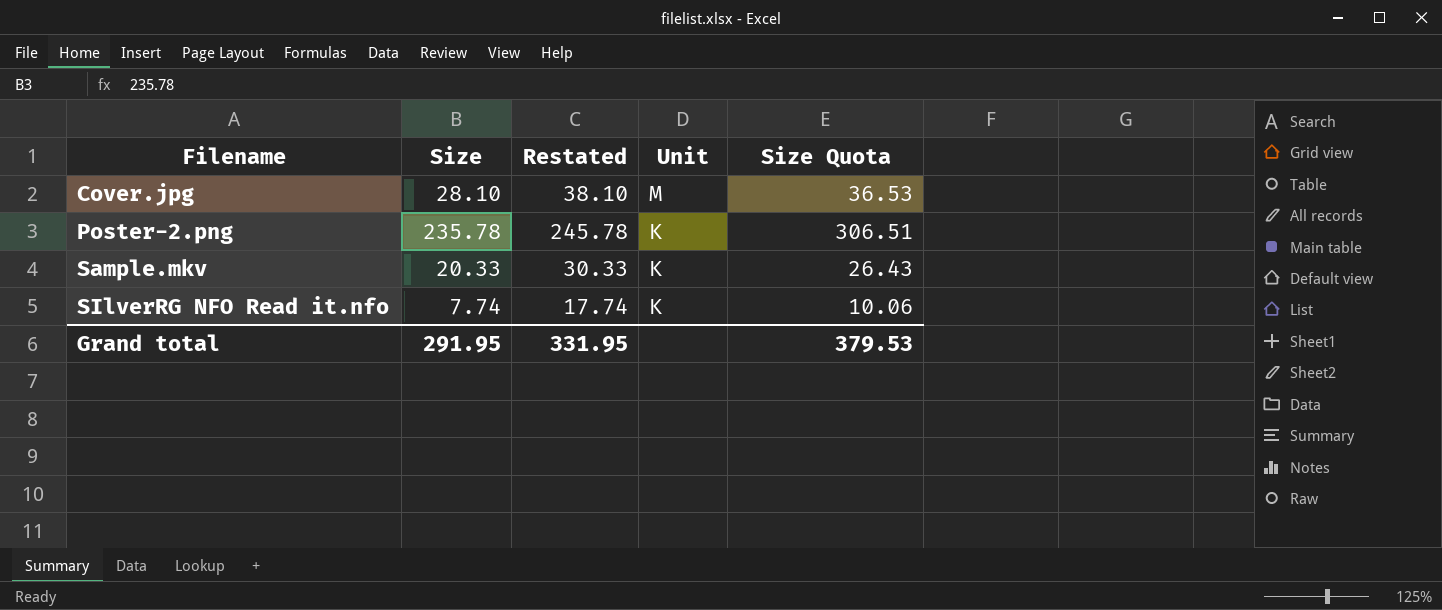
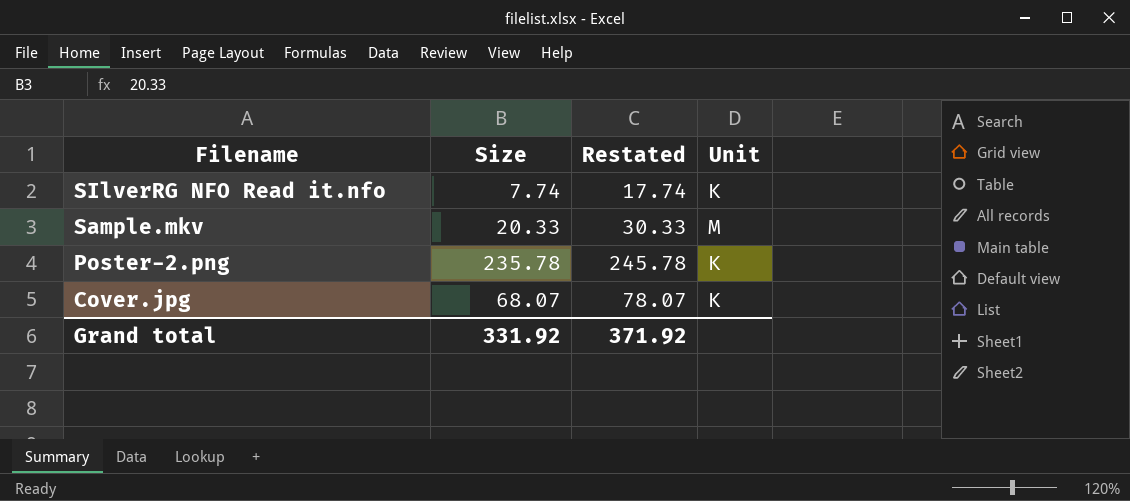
row order: Filename ascending -> Filename descending
column Size Quota | formula: [Size] * 1.3 -> none
Sample.mkv | Unit: K -> M
Cover.jpg | Size: 28.10 -> 68.07
Cover.jpg | Restated: 38.10 -> 78.07
Cover.jpg | Unit: M -> K
Grand total | Size: 291.95 -> 331.92
Grand total | Restated: 331.95 -> 371.92

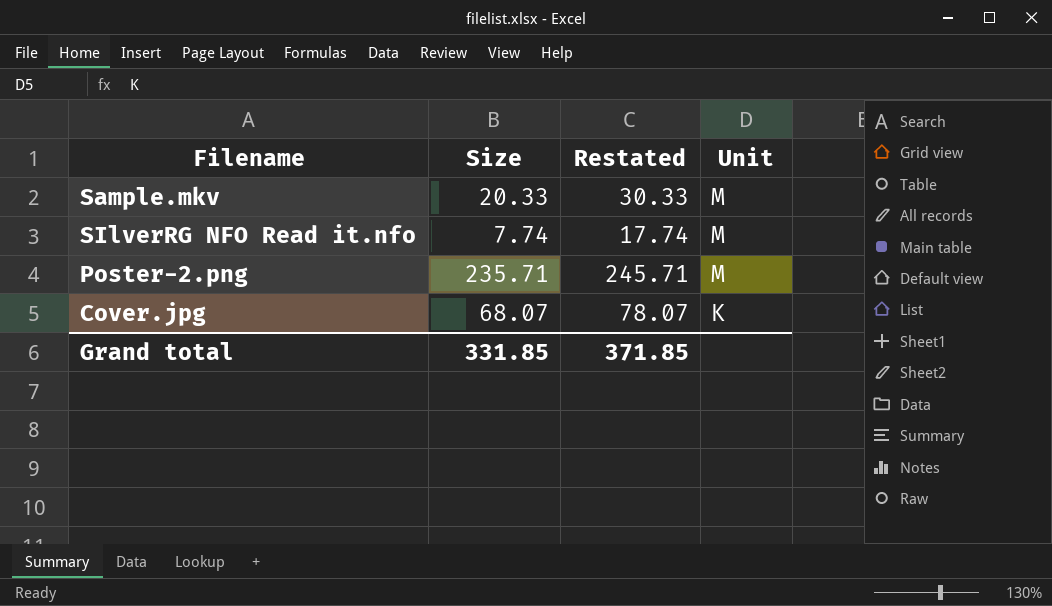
row order: Filename descending -> Unit descending
SIlverRG NFO Read it.nfo | Unit: K -> M
Poster-2.png | Size: 235.78 -> 235.71
Poster-2.png | Restated: 245.78 -> 245.71
Poster-2.png | Unit: K -> M
Grand total | Size: 331.92 -> 331.85
Grand total | Restated: 371.92 -> 371.85

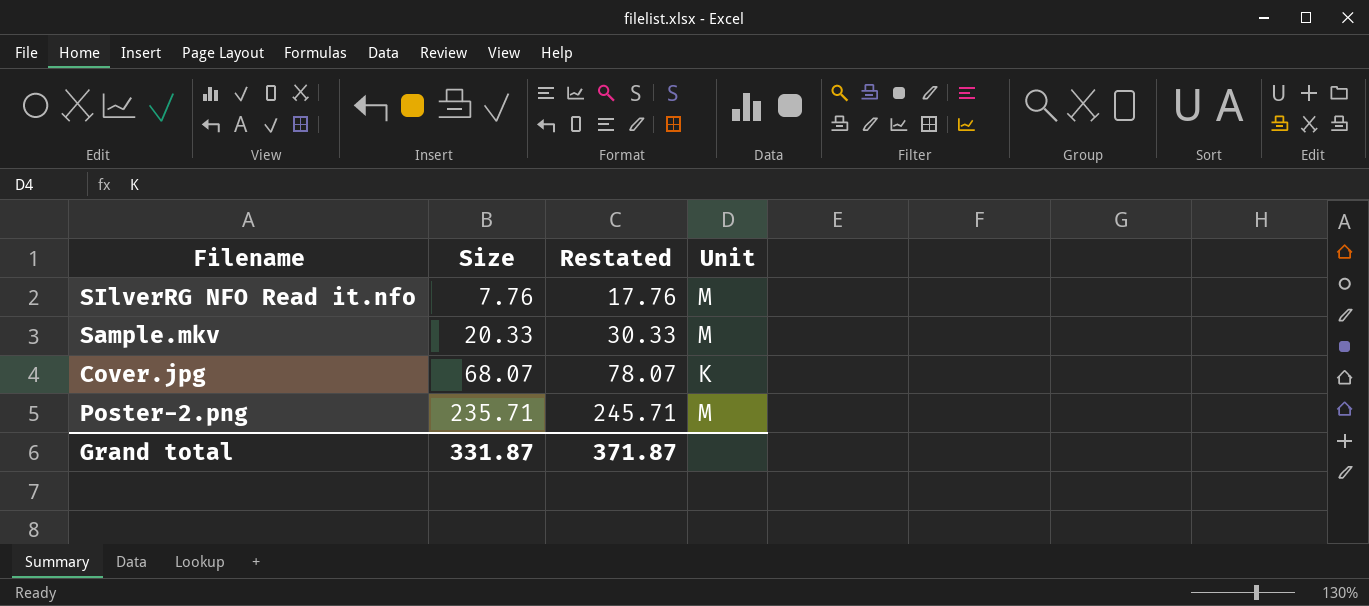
row order: Unit descending -> Size ascending
SIlverRG NFO Read it.nfo | Size: 7.74 -> 7.76
SIlverRG NFO Read it.nfo | Restated: 17.74 -> 17.76
Grand total | Size: 331.85 -> 331.87
Grand total | Restated: 371.85 -> 371.87

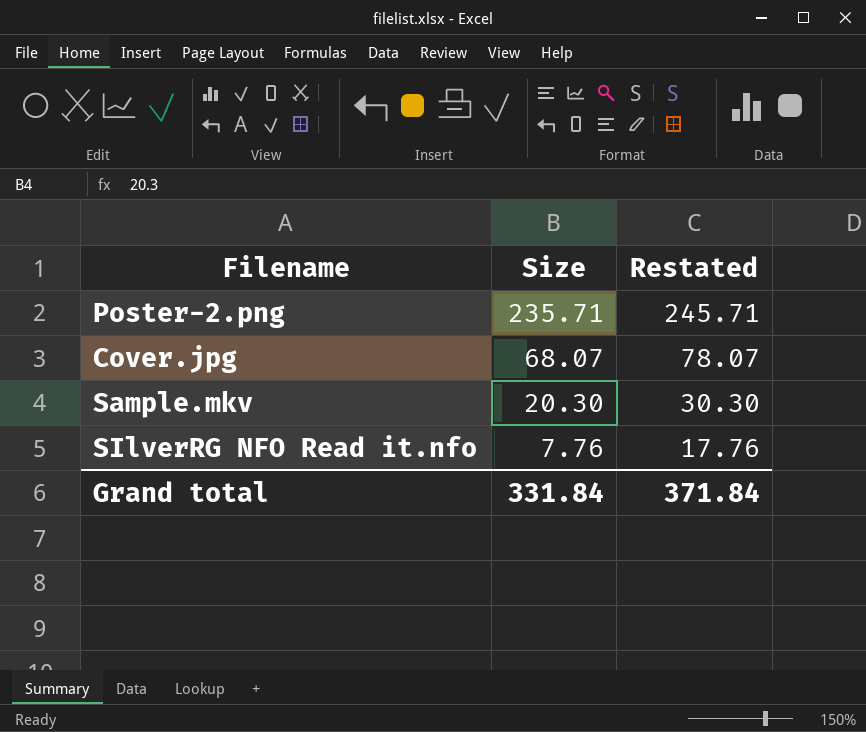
row order: Size ascending -> Size descending
column Unit | position: 4 -> none
Sample.mkv | Size: 20.33 -> 20.30
Sample.mkv | Restated: 30.33 -> 30.30
Grand total | Size: 331.87 -> 331.84
Grand total | Restated: 371.87 -> 371.84

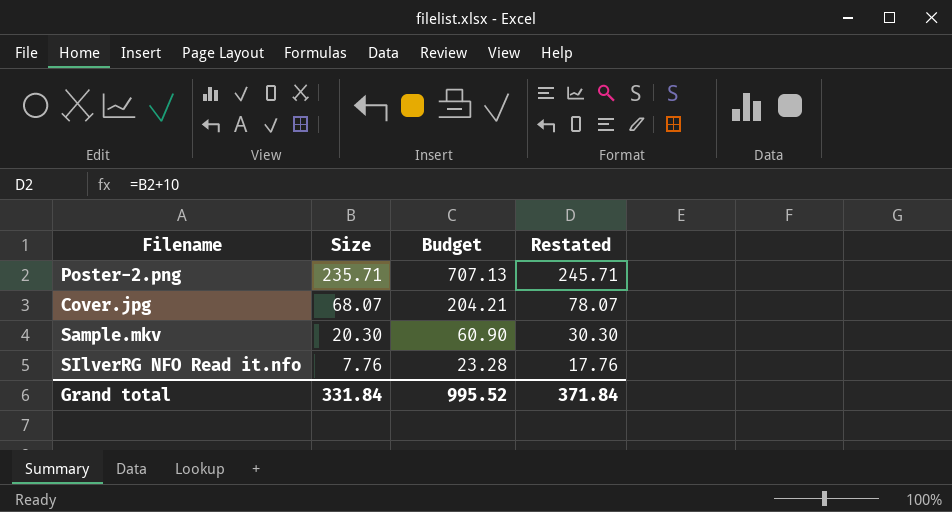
column Budget | formula: none -> [Size] * 3

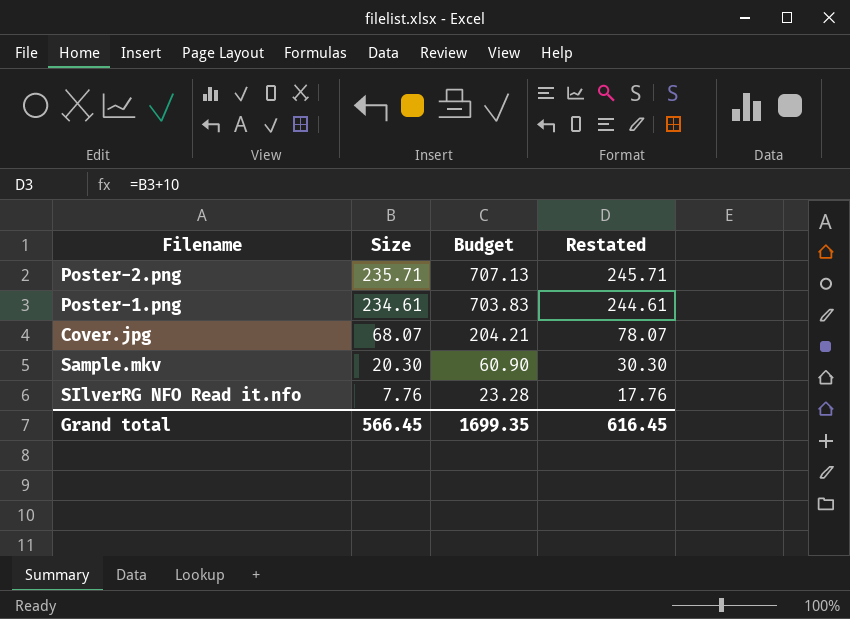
row Poster-1.png: none -> 234.61 | 703.83 | 244.61
Grand total | Size: 331.84 -> 566.45
Grand total | Budget: 995.52 -> 1699.35
Grand total | Restated: 371.84 -> 616.45

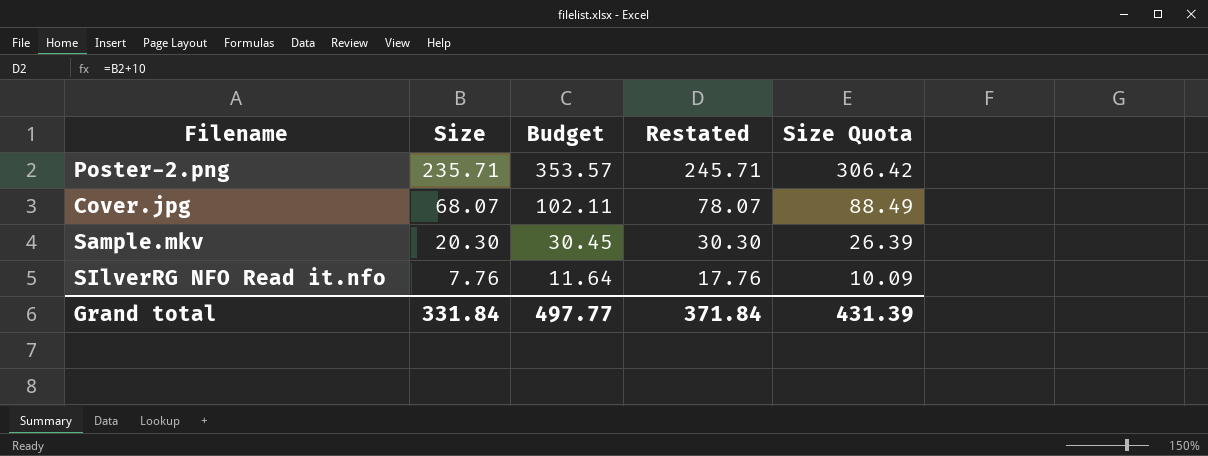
column Budget | formula: [Size] * 3 -> [Size] * 1.5
column Size Quota | formula: none -> [Size] * 1.3
row Poster-1.png: 234.61 | 703.83 | 244.61 -> none
Grand total | Size: 566.45 -> 331.84
Grand total | Budget: 1699.35 -> 497.77
Grand total | Restated: 616.45 -> 371.84

